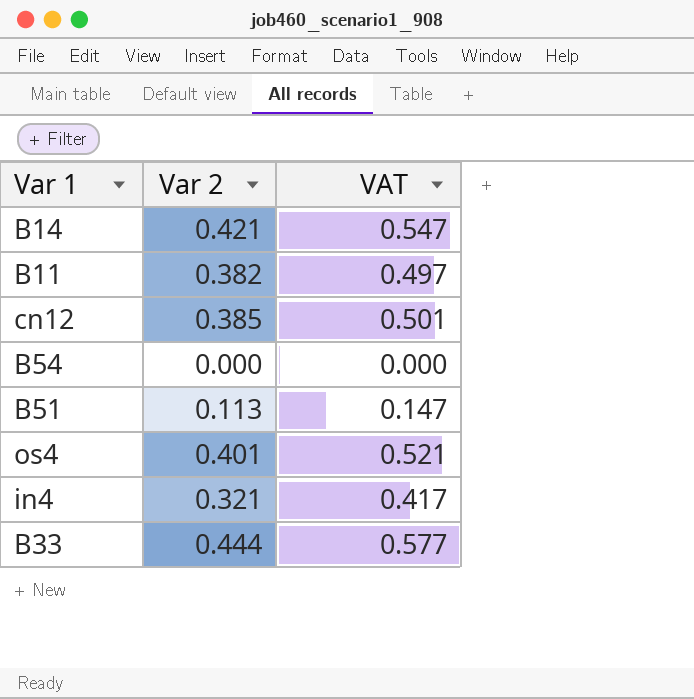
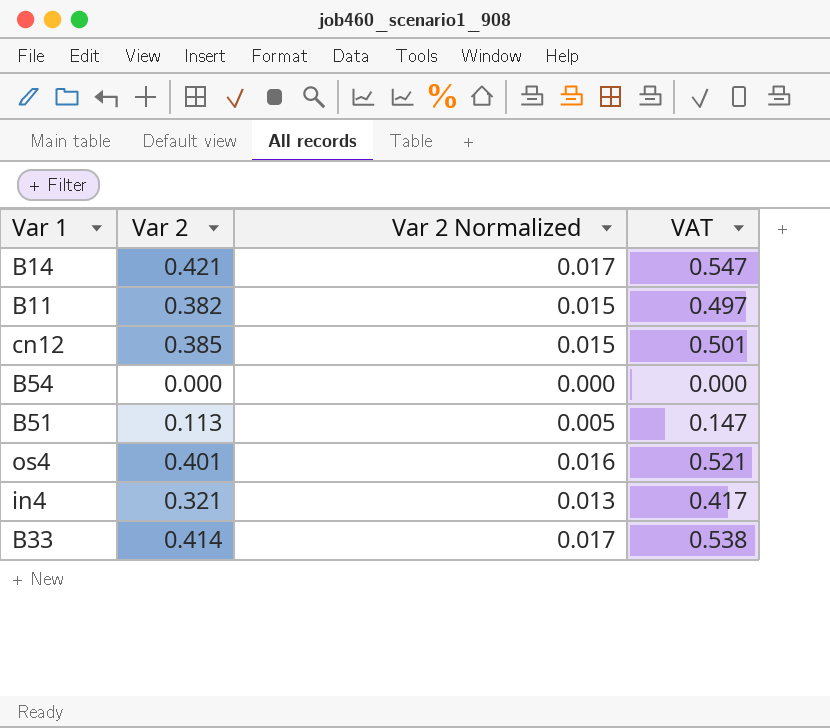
column Var 2 Normalized | formula: none -> [Var 2] * 0.04
B33 | Var 2: 0.444 -> 0.414
B33 | VAT: 0.577 -> 0.538

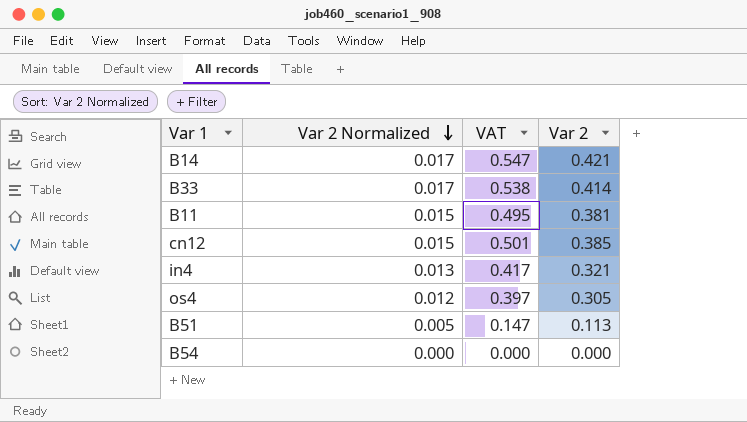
row order: none -> Var 2 Normalized descending
column Var 2 | position: 2 -> 4
B11 | VAT: 0.497 -> 0.495
B11 | Var 2: 0.382 -> 0.381
os4 | Var 2 Normalized: 0.016 -> 0.012
os4 | VAT: 0.521 -> 0.397
os4 | Var 2: 0.401 -> 0.305

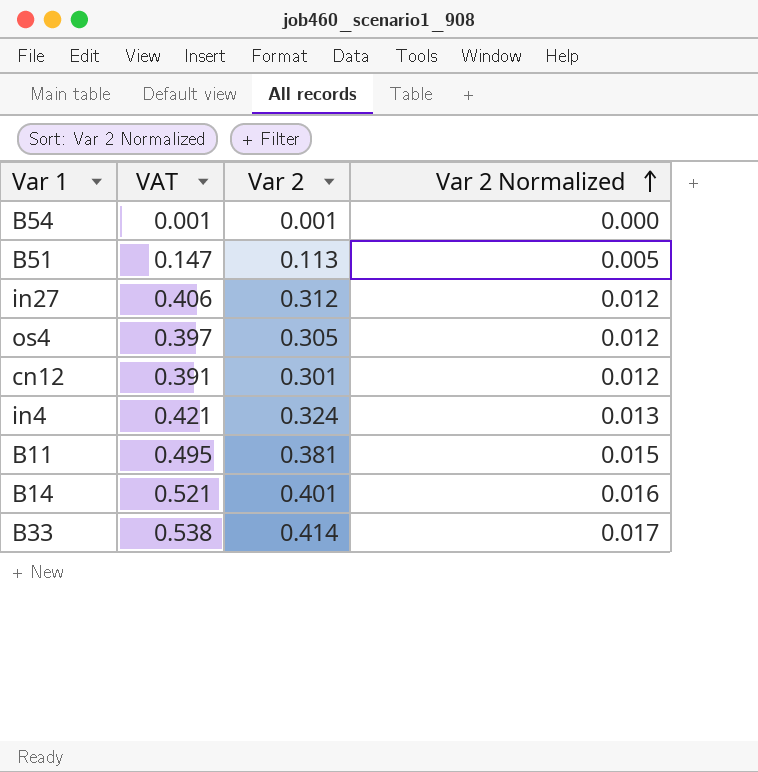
row order: Var 2 Normalized descending -> Var 2 Normalized ascending
column Var 2 Normalized | position: 2 -> 4
B54 | VAT: 0.000 -> 0.001
B54 | Var 2: 0.000 -> 0.001
row in27: none -> 0.406 | 0.312 | 0.012
cn12 | VAT: 0.501 -> 0.391
cn12 | Var 2: 0.385 -> 0.301
cn12 | Var 2 Normalized: 0.015 -> 0.012
in4 | VAT: 0.417 -> 0.421
in4 | Var 2: 0.321 -> 0.324
B14 | VAT: 0.547 -> 0.521
B14 | Var 2: 0.421 -> 0.401
B14 | Var 2 Normalized: 0.017 -> 0.016

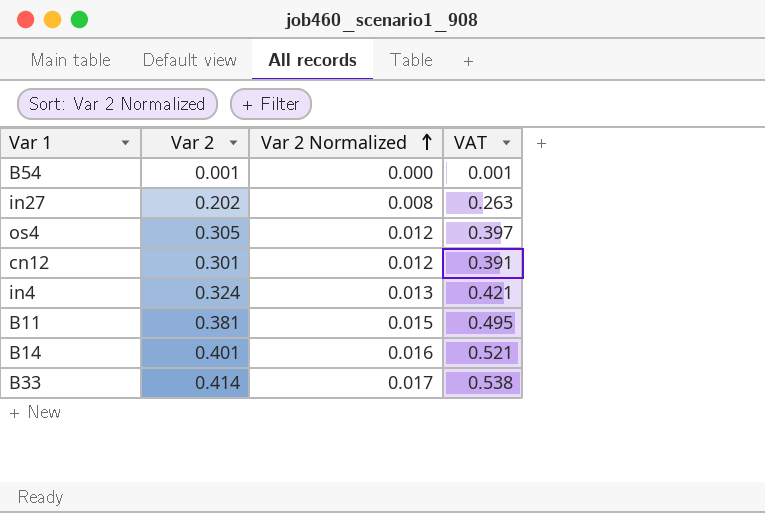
column VAT | position: 2 -> 4
row B51: 0.147 | 0.113 | 0.005 -> none
in27 | Var 2: 0.312 -> 0.202
in27 | Var 2 Normalized: 0.012 -> 0.008
in27 | VAT: 0.406 -> 0.263

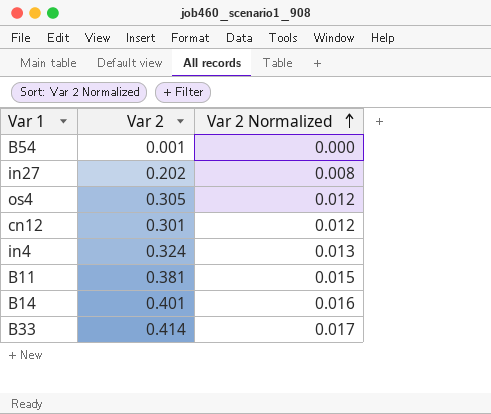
column VAT | formula: [Var 2] * 1.3 -> none

